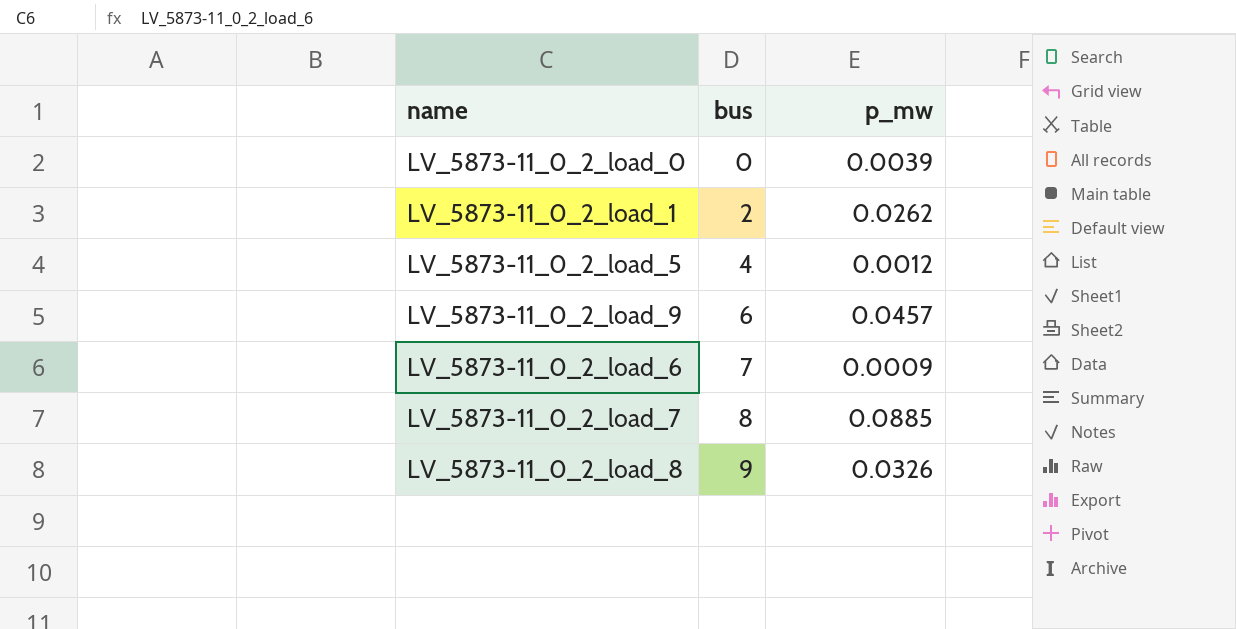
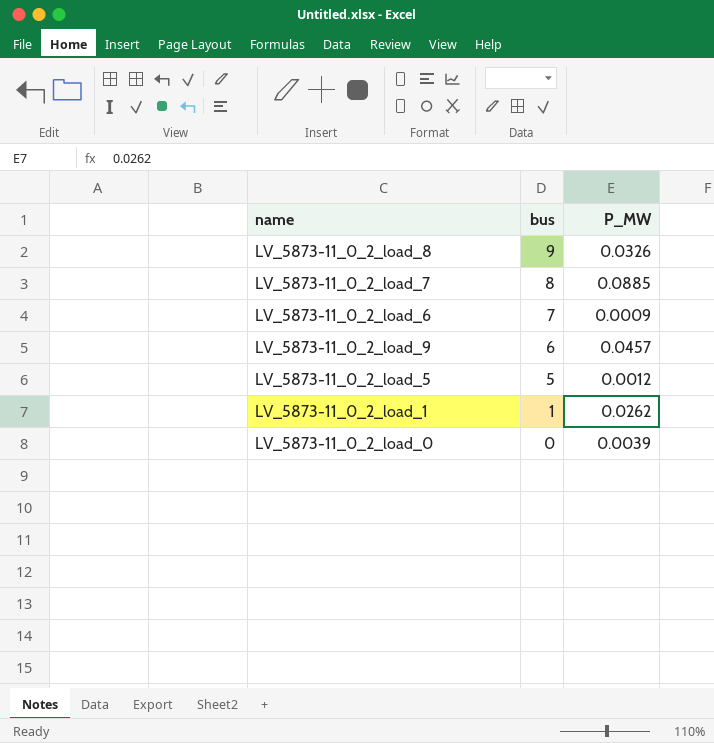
row order: bus ascending -> bus descending
column name: p_mw -> P_MW
LV_5873-11_0_2_load_5 | bus: 4 -> 5
LV_5873-11_0_2_load_1 | bus: 2 -> 1

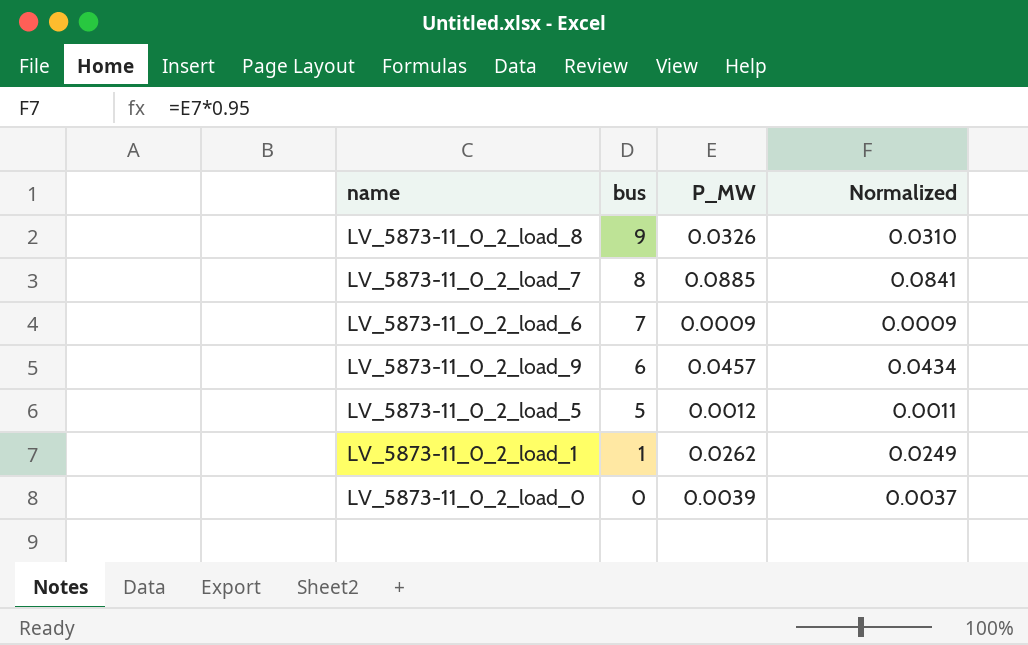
column Normalized | formula: none -> [P_MW] * 0.95

